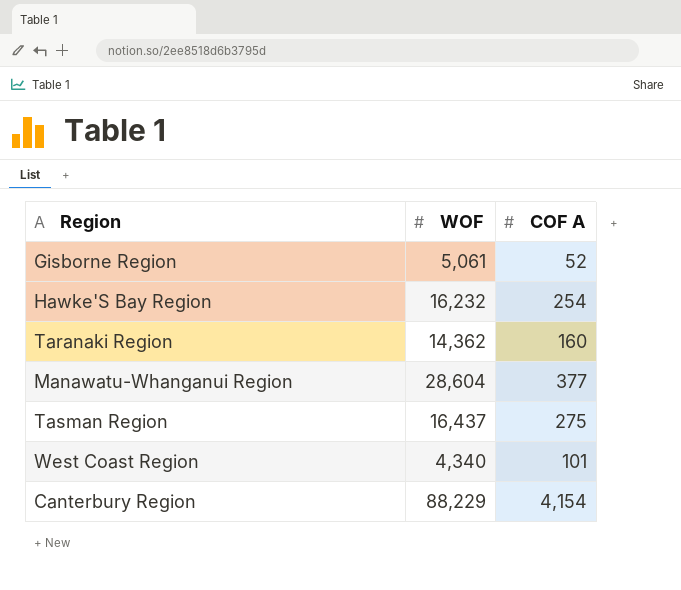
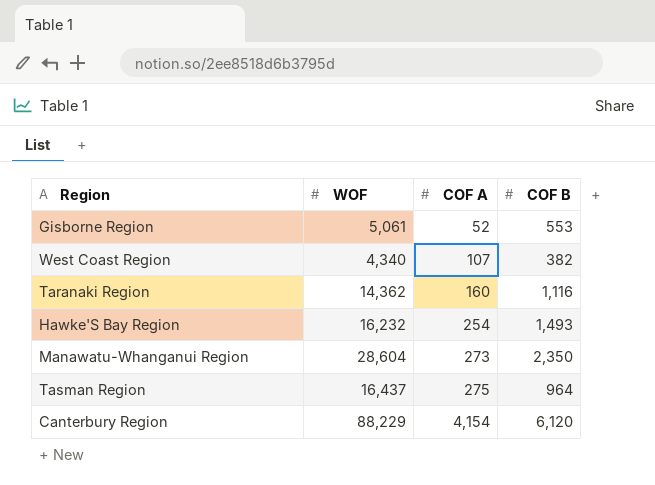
row order: none -> COF A ascending
column COF B | position: none -> 4
West Coast Region | COF A: 101 -> 107
Manawatu-Whanganui Region | COF A: 377 -> 273

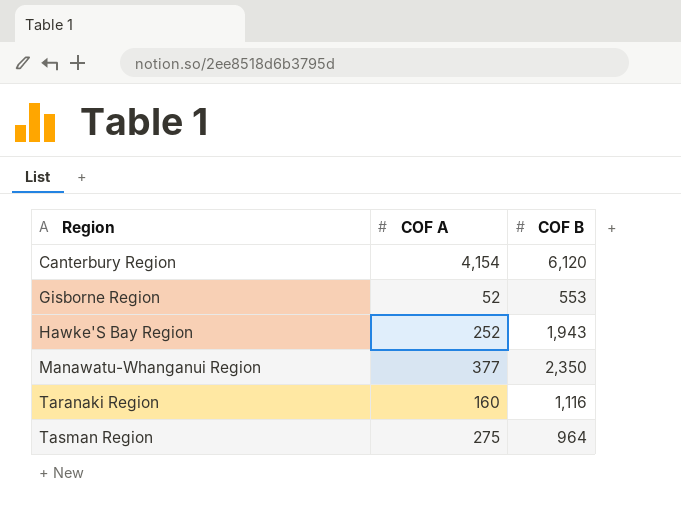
row order: COF A ascending -> Region ascending
column WOF | position: 2 -> none
row West Coast Region: 4,340 | 107 | 382 -> none
Hawke'S Bay Region | COF A: 254 -> 252
Hawke'S Bay Region | COF B: 1,493 -> 1,943
Manawatu-Whanganui Region | COF A: 273 -> 377

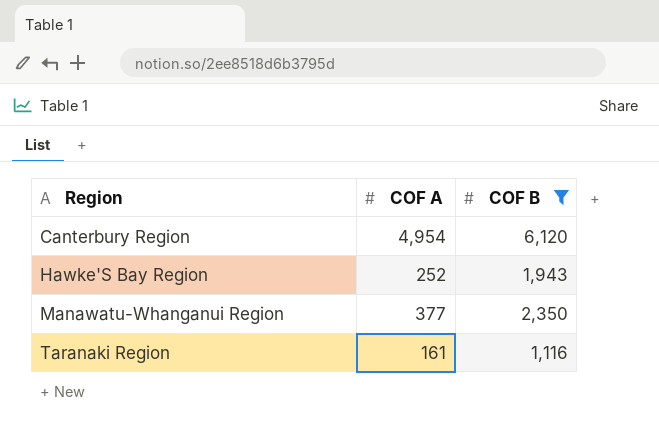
filter: none -> COF B >= 1,116
Canterbury Region | COF A: 4,154 -> 4,954
Taranaki Region | COF A: 160 -> 161

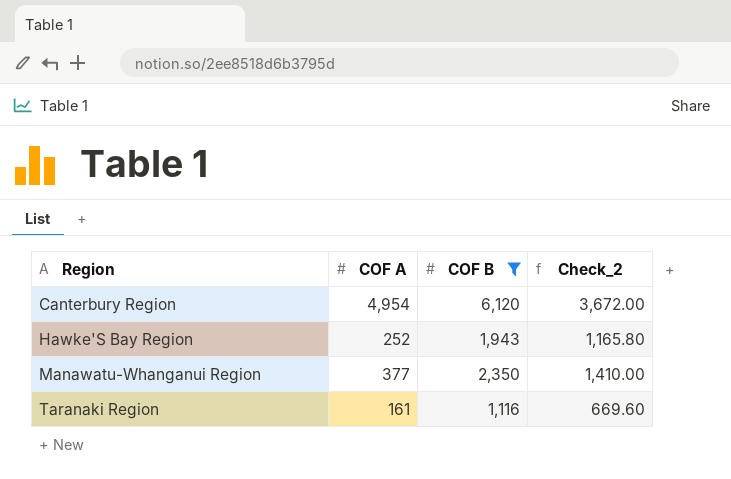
column Check_2 | formula: none -> [COF B] * 0.6

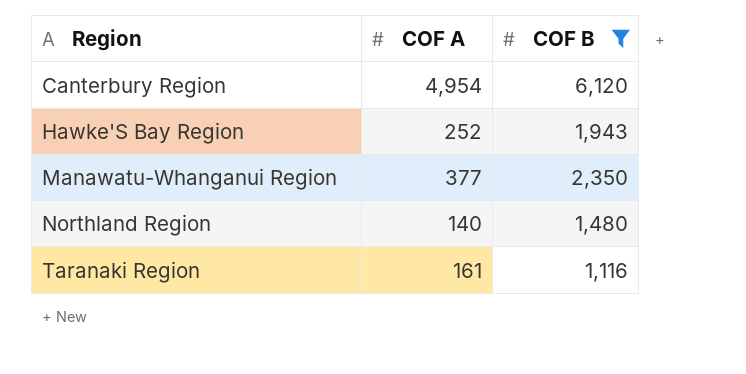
column Check_2 | formula: [COF B] * 0.6 -> none
row Northland Region: none -> 140 | 1,480

